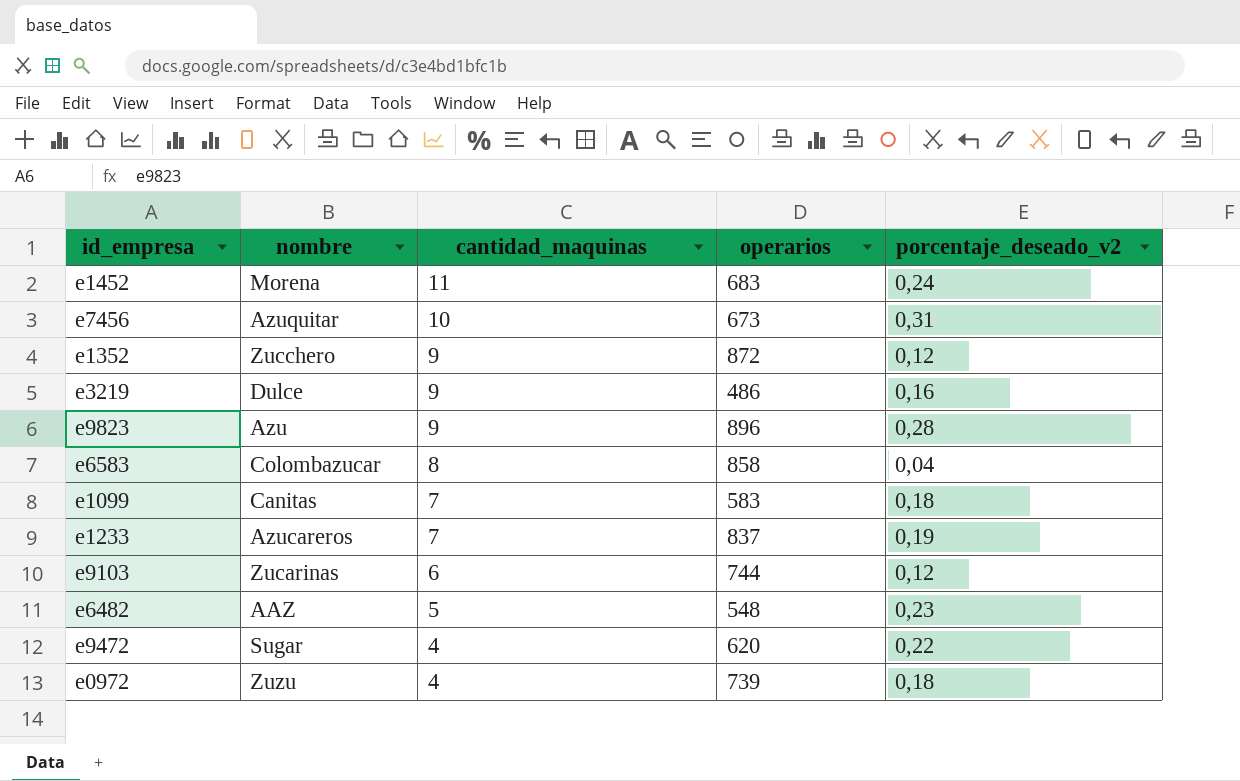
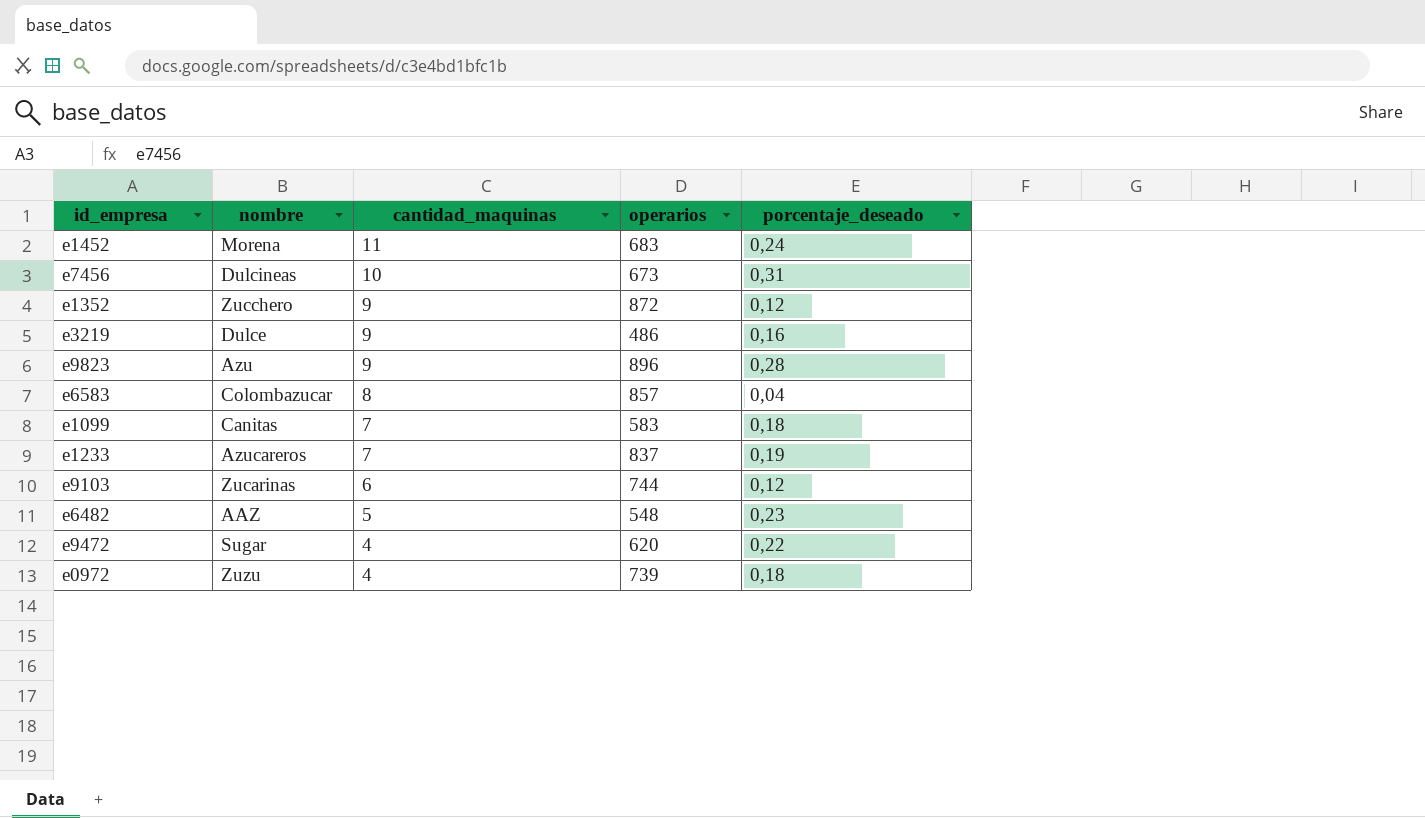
column name: porcentaje_deseado_v2 -> porcentaje_deseado
e7456 | nombre: Azuquitar -> Dulcineas
e6583 | operarios: 858 -> 857

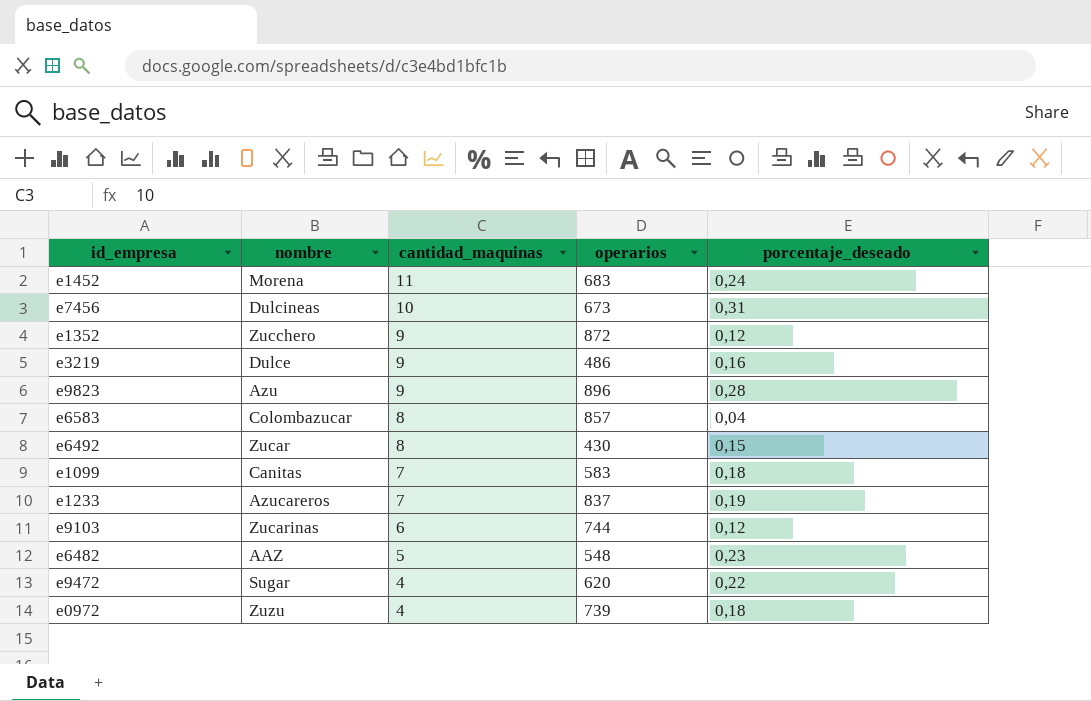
row e6492: none -> Zucar | 8 | 430 | 0,15

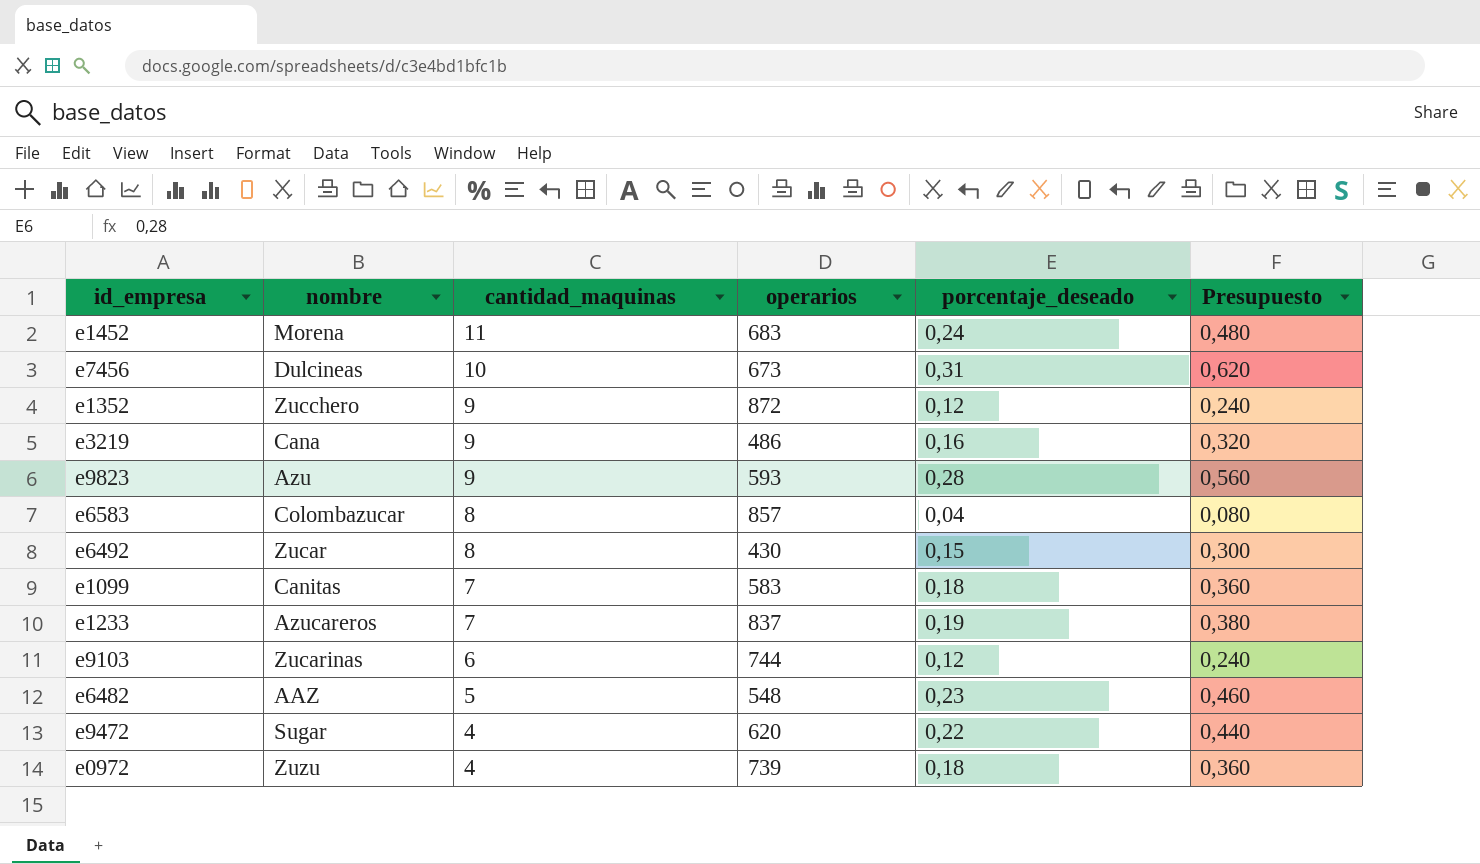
column Presupuesto | formula: none -> [porcentaje_deseado] * 2
e3219 | nombre: Dulce -> Cana
e9823 | operarios: 896 -> 593

